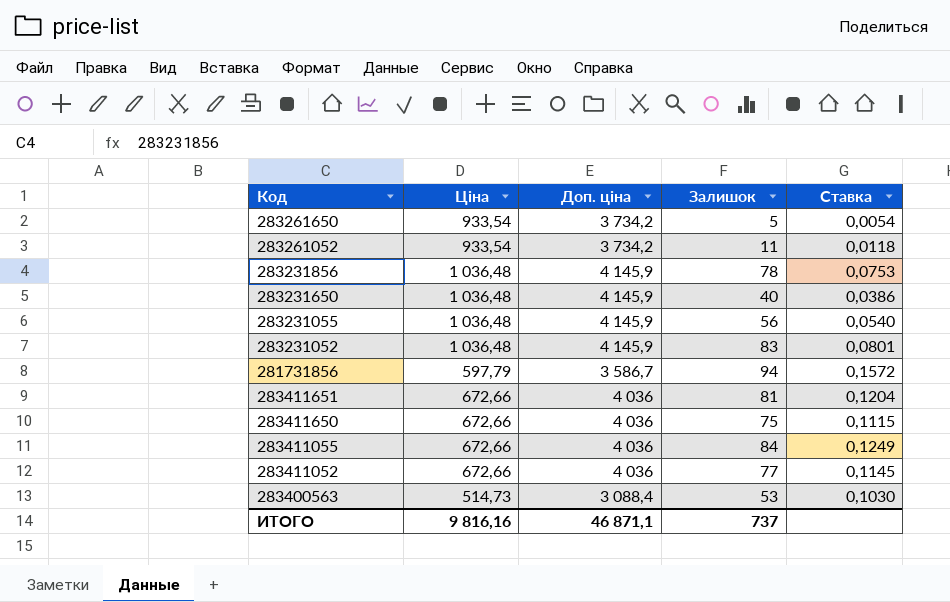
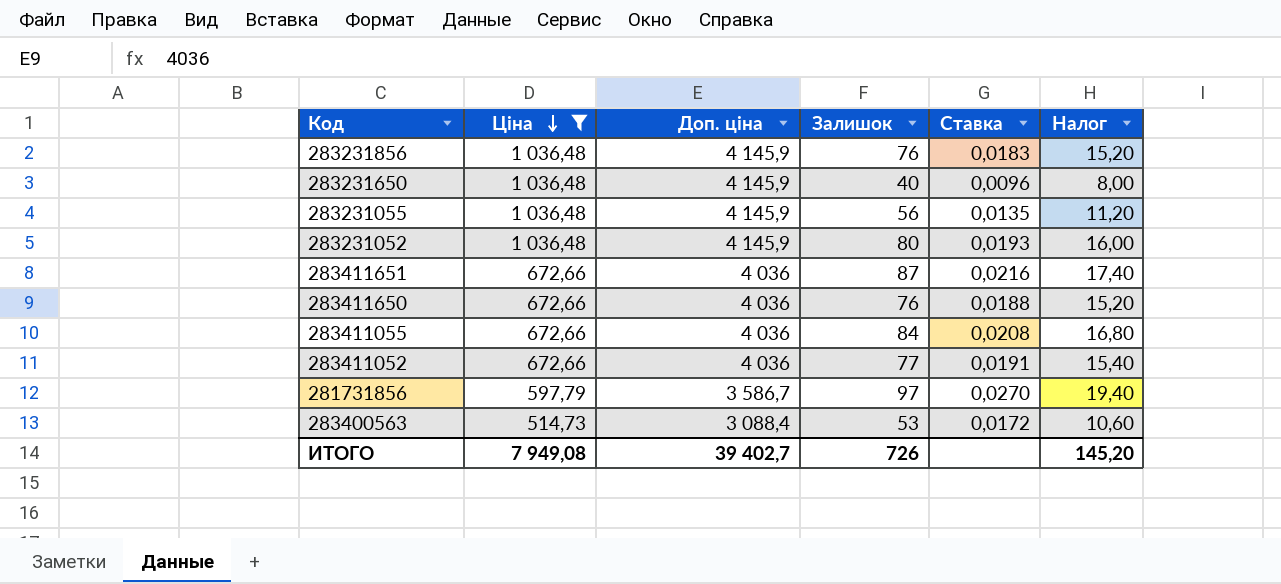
filter: none -> Ціна != 933,54
row order: none -> Ціна descending
column Ставка | formula: [Залишок] / [Ціна] -> [Залишок] / [Доп. ціна]
column Налог | formula: none -> [Залишок] * 0,2
283231856 | Залишок: 78 -> 76
283231052 | Залишок: 83 -> 80
283411651 | Залишок: 81 -> 87
283411650 | Залишок: 75 -> 76
281731856 | Залишок: 94 -> 97
ИТОГО | Ціна: 9 816,16 -> 7 949,08
ИТОГО | Доп. ціна: 46 871,1 -> 39 402,7
ИТОГО | Залишок: 737 -> 726

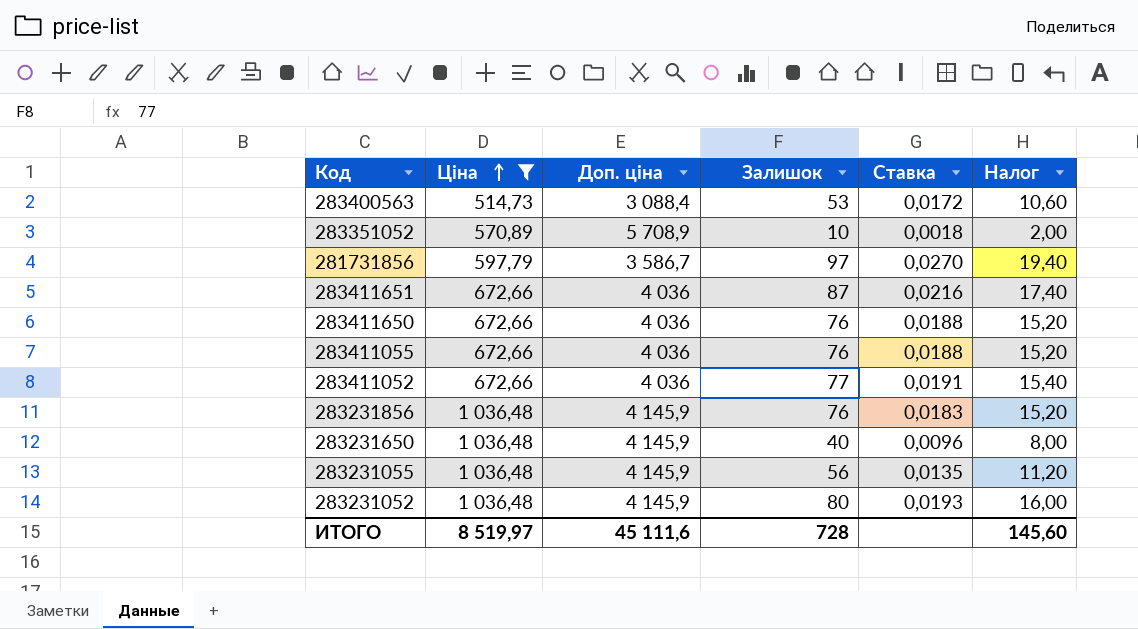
row order: Ціна descending -> Ціна ascending
row 283351052: none -> 570,89 | 5 708,9 | 10 | 0,0018 | 2,00
283411055 | Залишок: 84 -> 76
283411055 | Ставка: 0,0208 -> 0,0188
283411055 | Налог: 16,80 -> 15,20
ИТОГО | Ціна: 7 949,08 -> 8 519,97
ИТОГО | Доп. ціна: 39 402,7 -> 45 111,6
ИТОГО | Залишок: 726 -> 728
ИТОГО | Налог: 145,20 -> 145,60

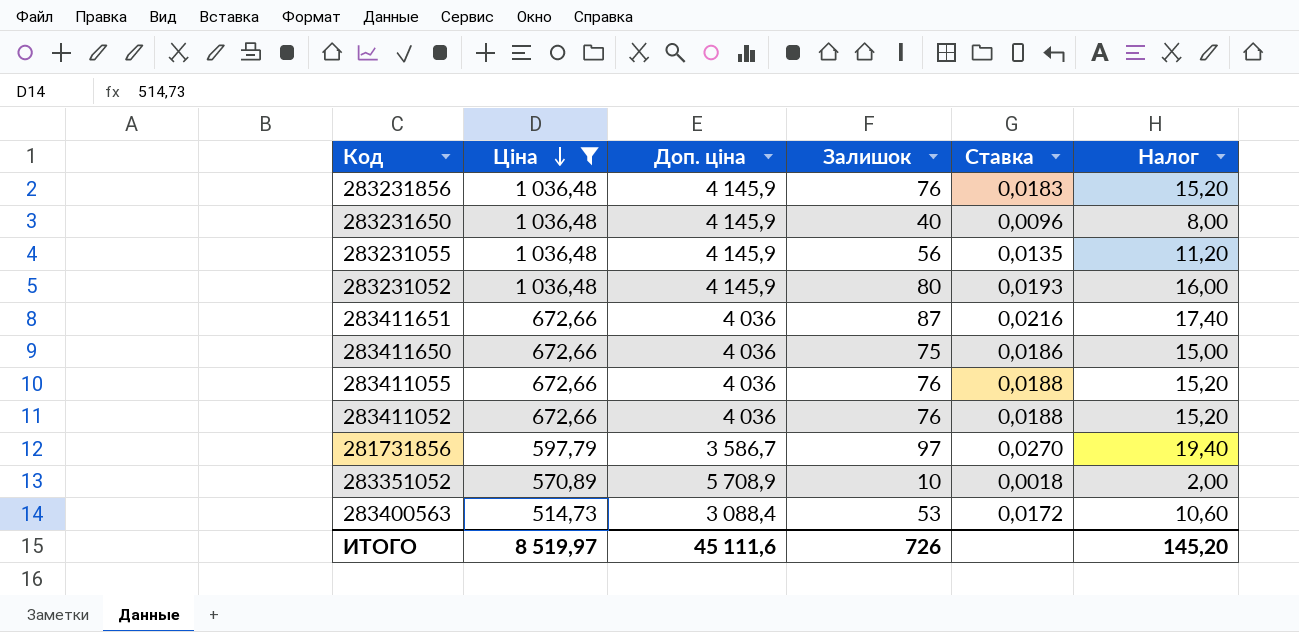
row order: Ціна ascending -> Ціна descending
283411650 | Залишок: 76 -> 75
283411650 | Ставка: 0,0188 -> 0,0186
283411650 | Налог: 15,20 -> 15,00
283411052 | Залишок: 77 -> 76
283411052 | Ставка: 0,0191 -> 0,0188
283411052 | Налог: 15,40 -> 15,20
ИТОГО | Залишок: 728 -> 726
ИТОГО | Налог: 145,60 -> 145,20

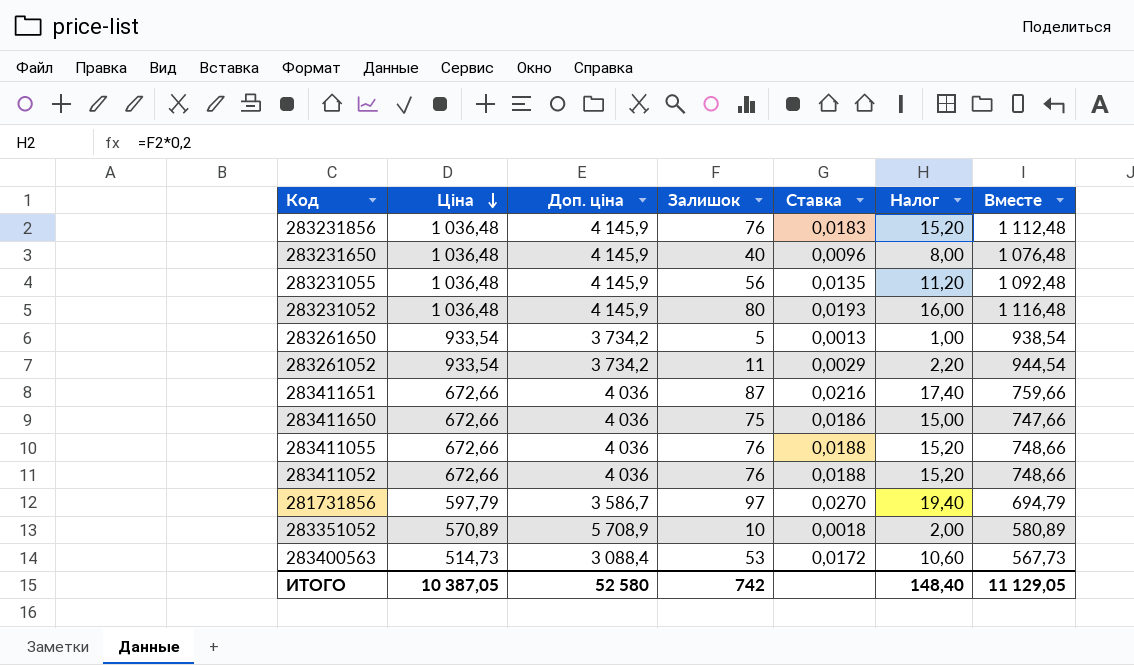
filter: Ціна != 933,54 -> none
column Вместе | formula: none -> [Ціна] + [Залишок]
ИТОГО | Ціна: 8 519,97 -> 10 387,05
ИТОГО | Доп. ціна: 45 111,6 -> 52 580
ИТОГО | Залишок: 726 -> 742
ИТОГО | Налог: 145,20 -> 148,40

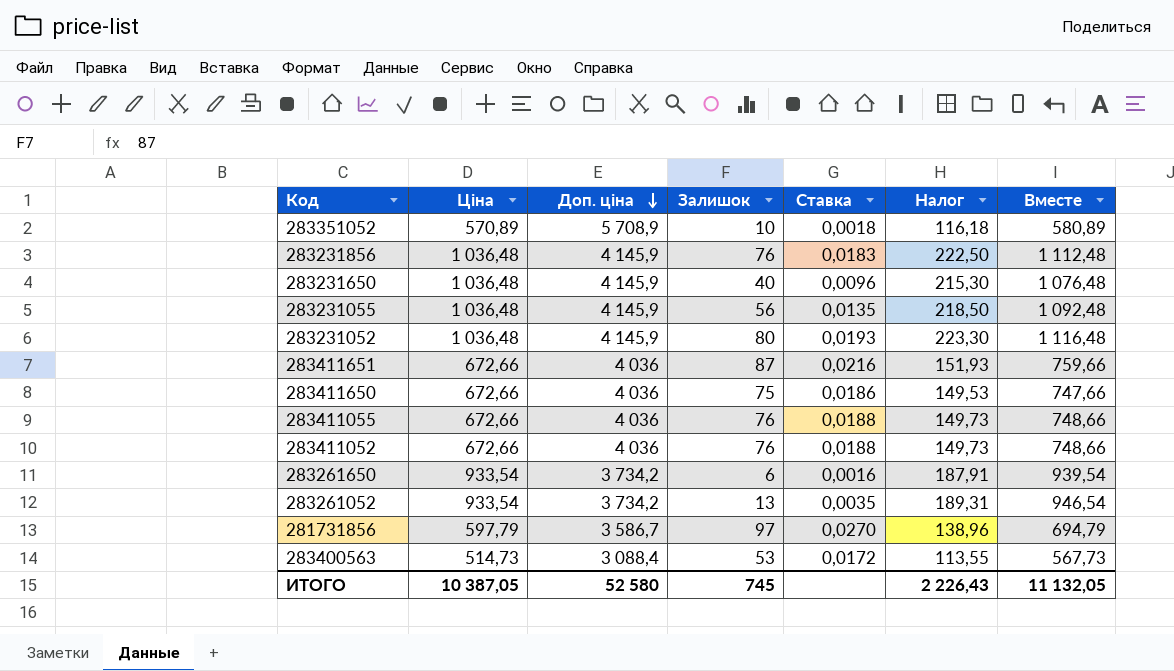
row order: Ціна descending -> Доп. ціна descending
column Налог | formula: [Залишок] * 0,2 -> [Вместе] * 0,2
283261650 | Залишок: 5 -> 6
283261650 | Ставка: 0,0013 -> 0,0016
283261650 | Вместе: 938,54 -> 939,54
283261052 | Залишок: 11 -> 13
283261052 | Ставка: 0,0029 -> 0,0035
283261052 | Вместе: 944,54 -> 946,54
ИТОГО | Залишок: 742 -> 745
ИТОГО | Налог: 148,40 -> 2 226,43
ИТОГО | Вместе: 11 129,05 -> 11 132,05

